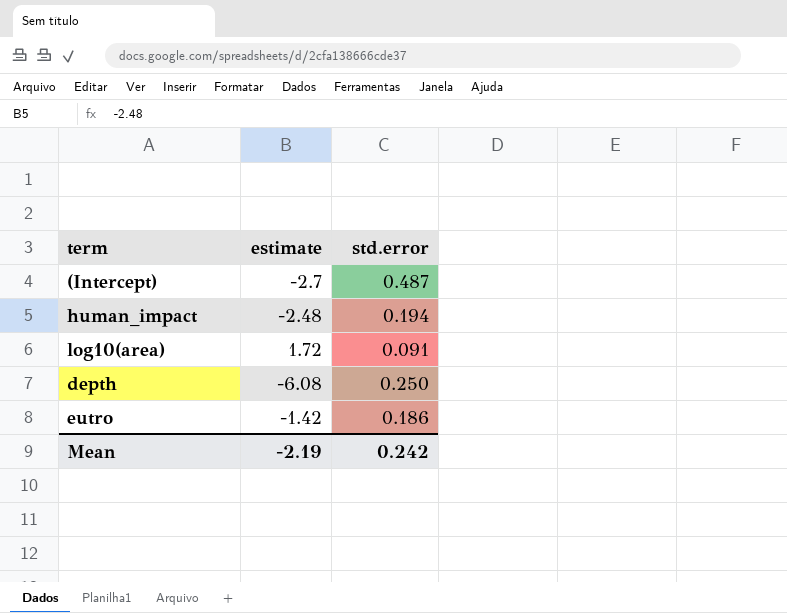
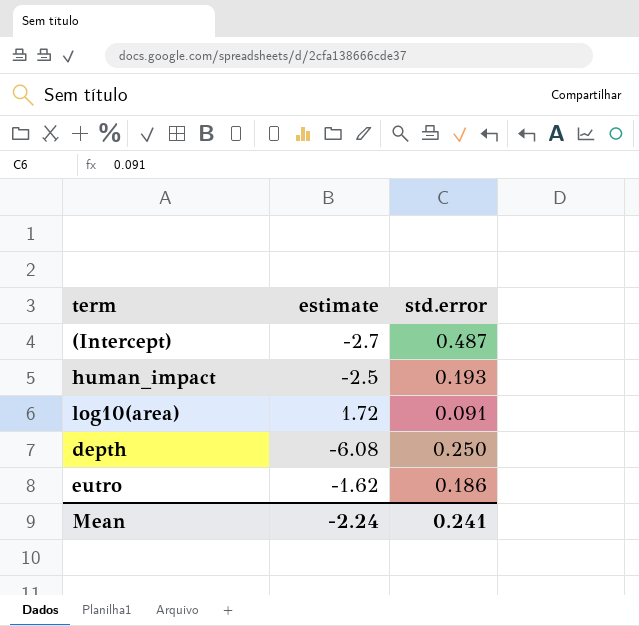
human_impact | estimate: -2.48 -> -2.5
human_impact | std.error: 0.194 -> 0.193
eutro | estimate: -1.42 -> -1.62
Mean | estimate: -2.19 -> -2.24
Mean | std.error: 0.242 -> 0.241

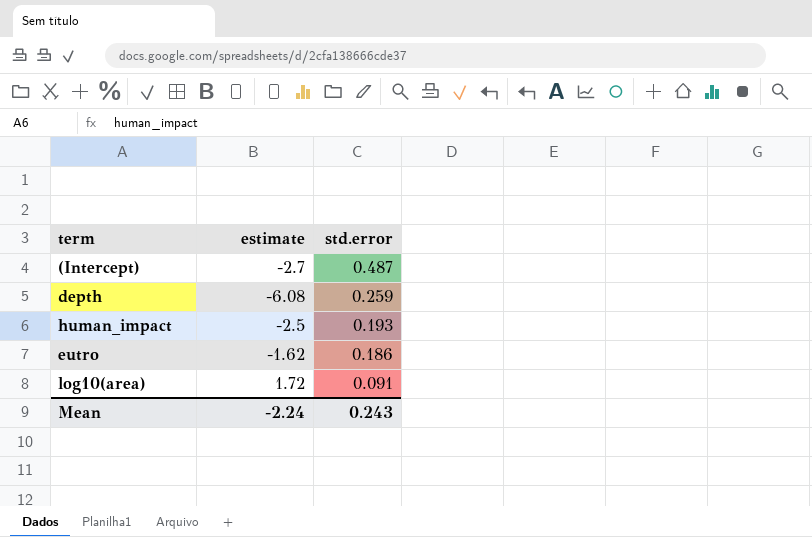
row order: none -> std.error descending
depth | std.error: 0.250 -> 0.259
Mean | std.error: 0.241 -> 0.243

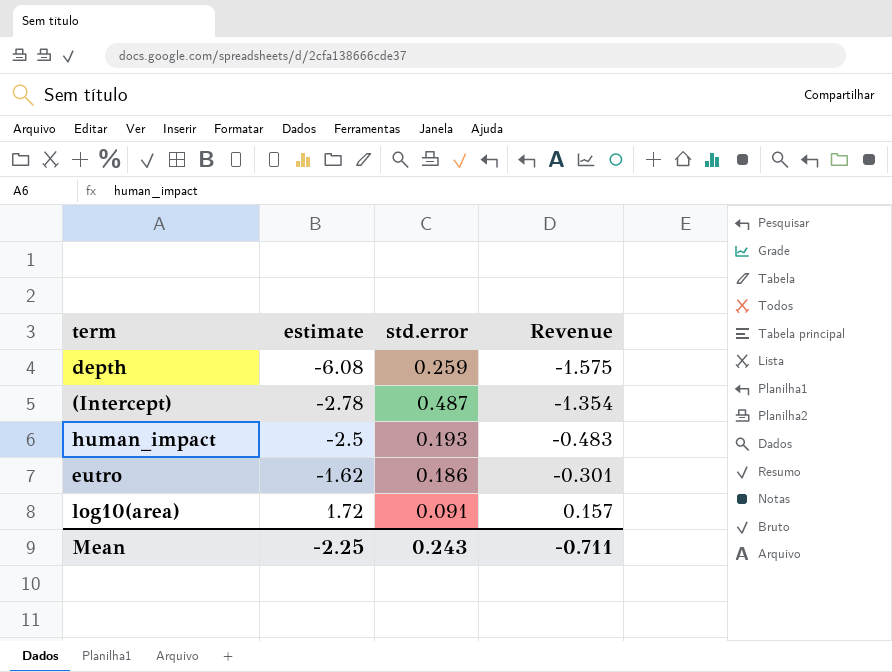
row order: std.error descending -> estimate ascending
column Revenue | formula: none -> [estimate] * [std.error]
(Intercept) | estimate: -2.7 -> -2.78
Mean | estimate: -2.24 -> -2.25

